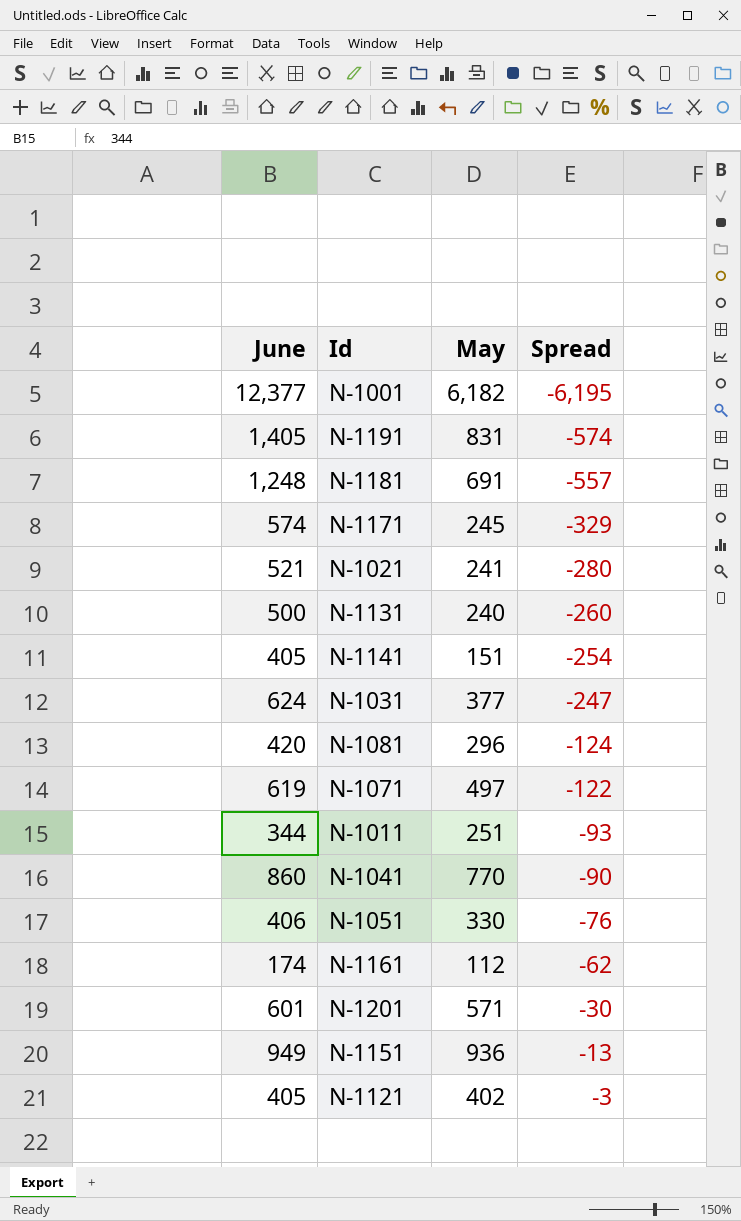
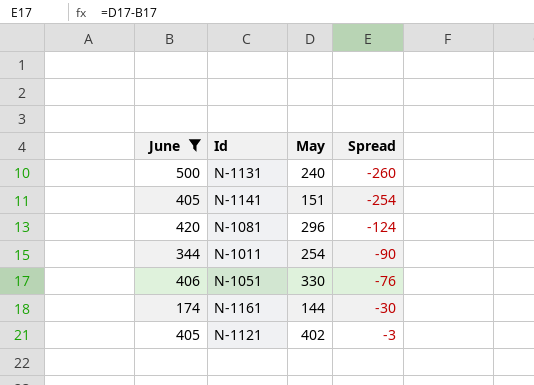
filter: none -> June <= 500
N-1011 | May: 251 -> 254
N-1011 | Spread: -93 -> -90
N-1161 | May: 112 -> 144
N-1161 | Spread: -62 -> -30

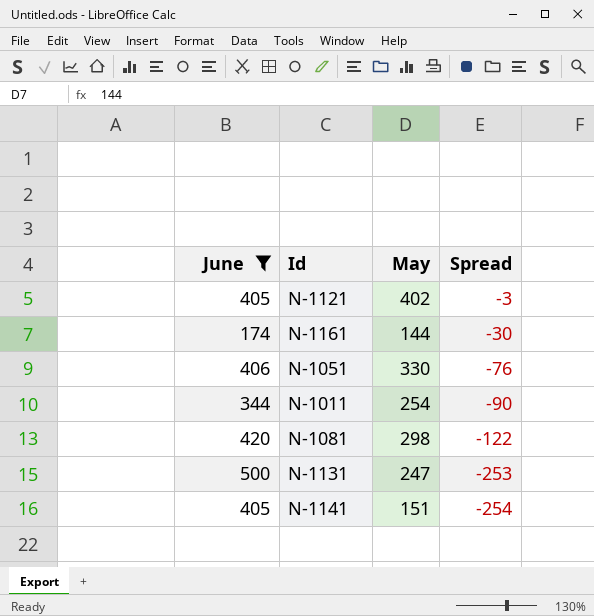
row order: Spread ascending -> Spread descending
N-1081 | May: 296 -> 298
N-1081 | Spread: -124 -> -122
N-1131 | May: 240 -> 247
N-1131 | Spread: -260 -> -253

